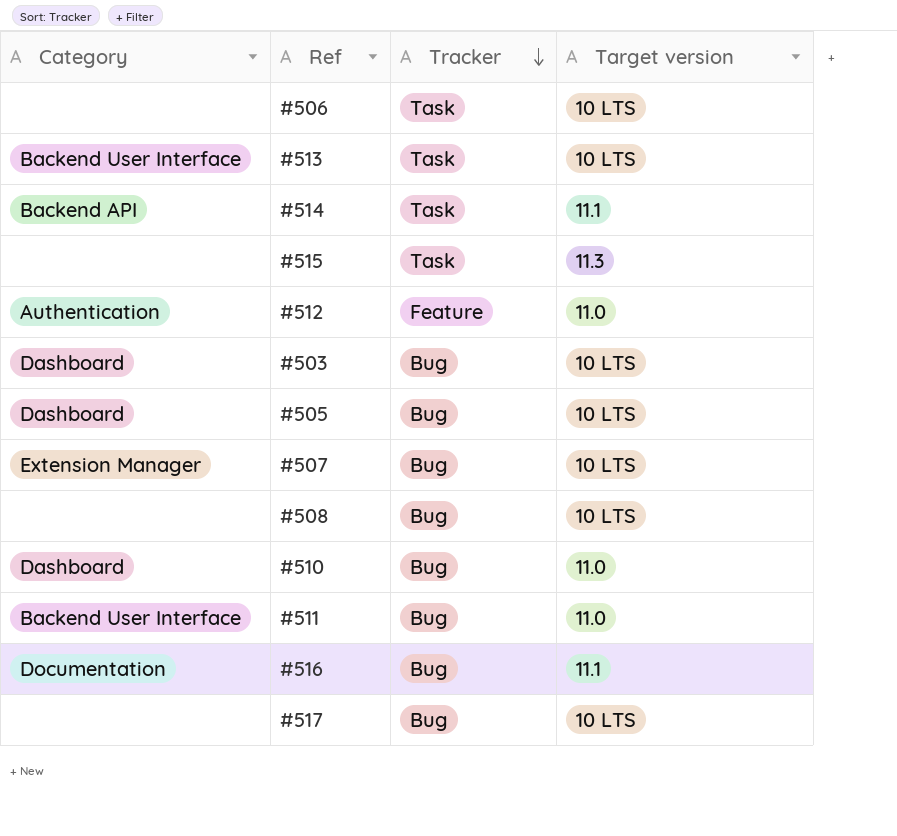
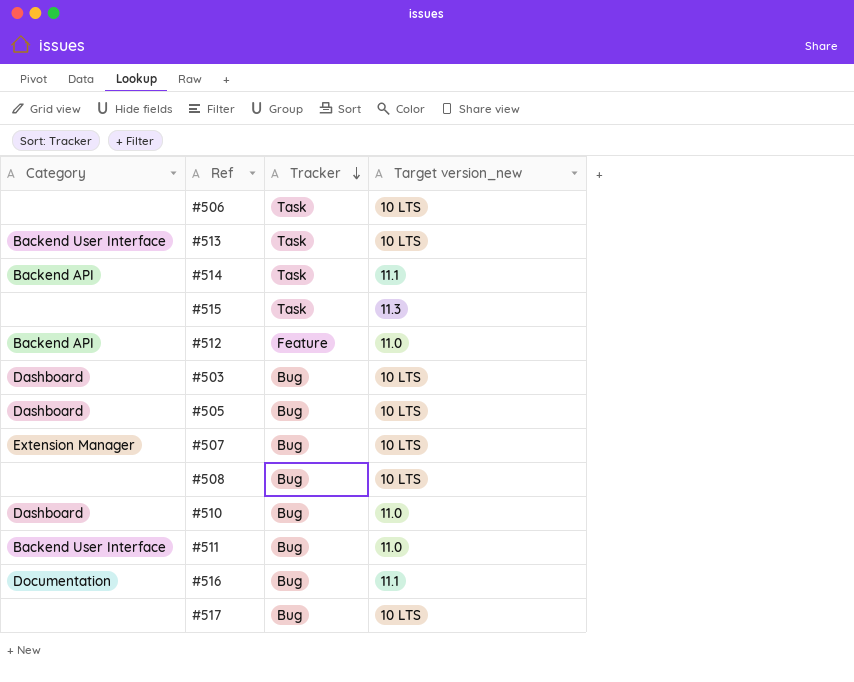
column name: Target version -> Target version_new
#512 | Category: Authentication -> Backend API

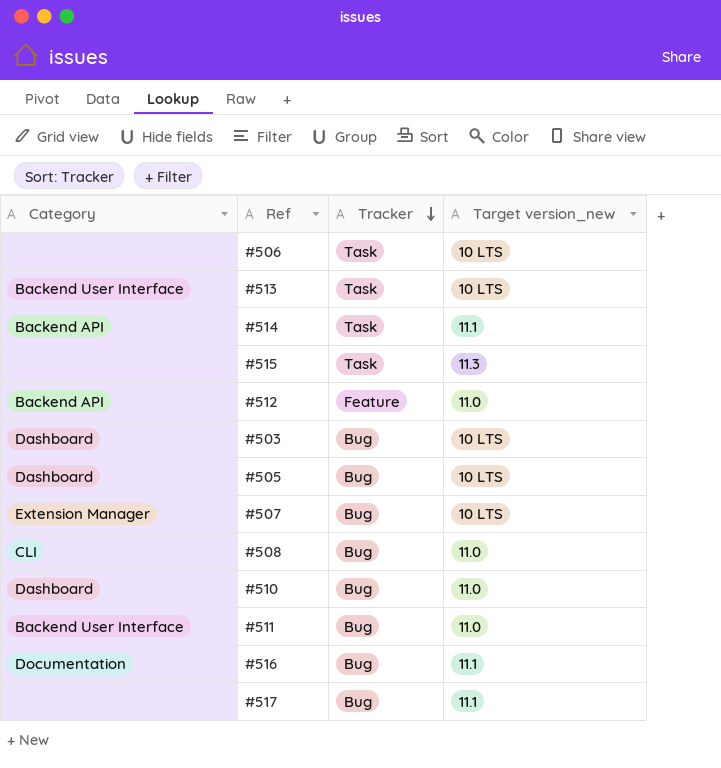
#508 | Category: none -> CLI
#508 | Target version_new: 10 LTS -> 11.0
#517 | Target version_new: 10 LTS -> 11.1

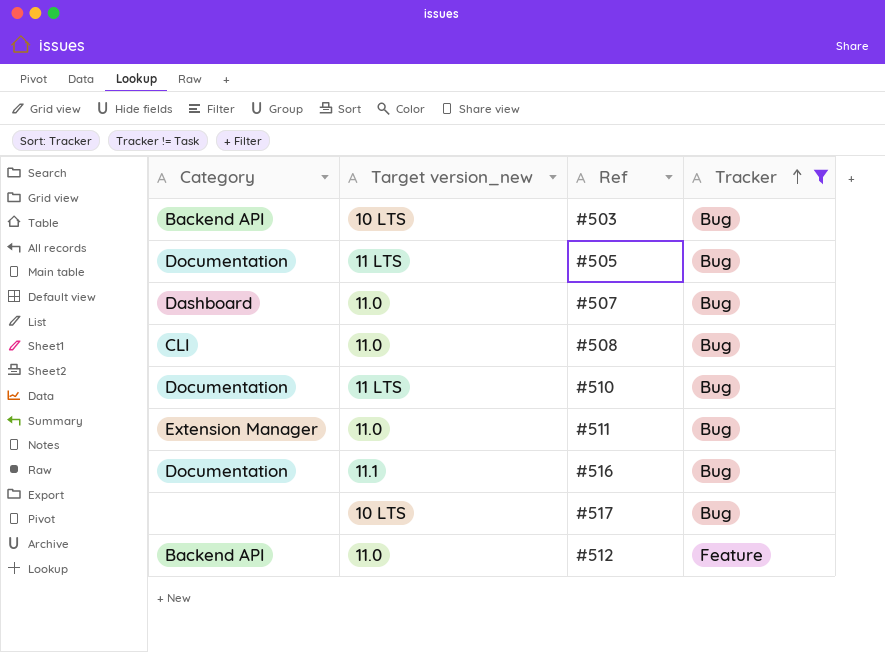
filter: none -> Tracker != Task
row order: Tracker descending -> Tracker ascending
column Target version_new | position: 4 -> 2
#503 | Category: Dashboard -> Backend API
#505 | Category: Dashboard -> Documentation
#505 | Target version_new: 10 LTS -> 11 LTS
#507 | Category: Extension Manager -> Dashboard
#507 | Target version_new: 10 LTS -> 11.0
#510 | Category: Dashboard -> Documentation
#510 | Target version_new: 11.0 -> 11 LTS
#511 | Category: Backend User Interface -> Extension Manager
#517 | Target version_new: 11.1 -> 10 LTS

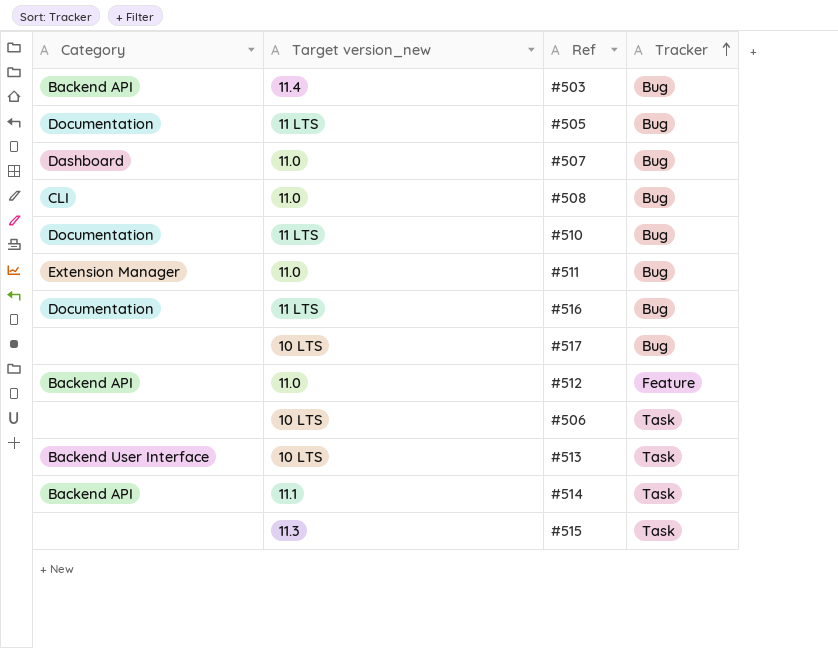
filter: Tracker != Task -> none
#503 | Target version_new: 10 LTS -> 11.4
#516 | Target version_new: 11.1 -> 11 LTS

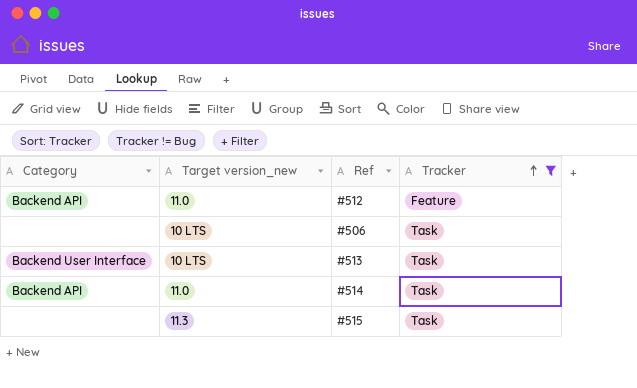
filter: none -> Tracker != Bug
#514 | Target version_new: 11.1 -> 11.0

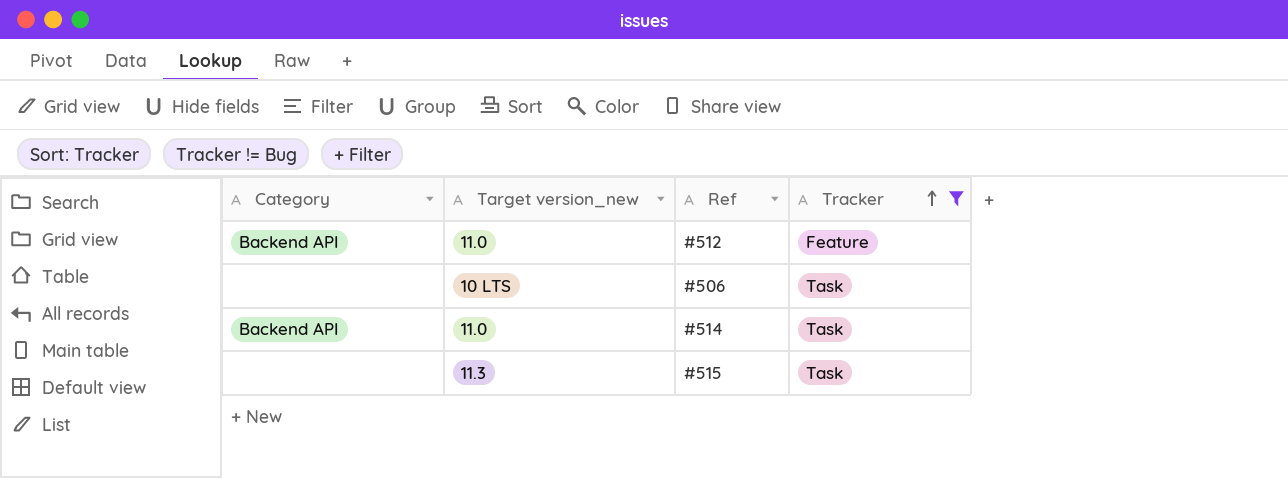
row #513: Backend User Interface | 10 LTS | Task -> none

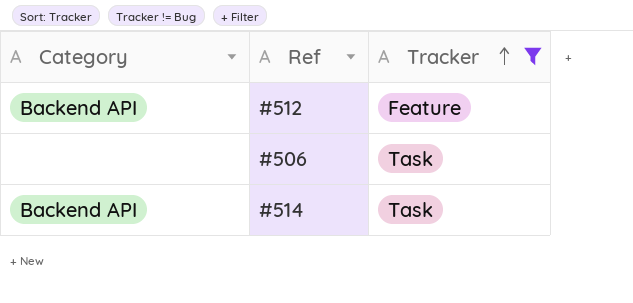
column Target version_new | position: 2 -> none
row #515: none | 11.3 | Task -> none

